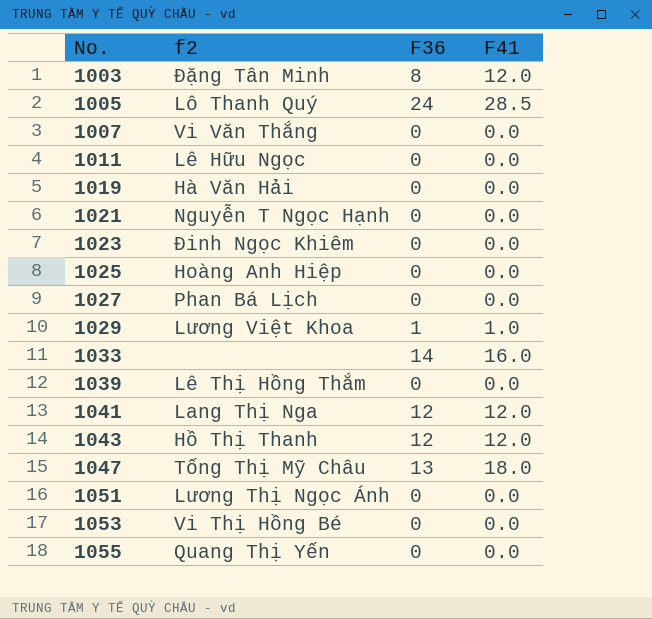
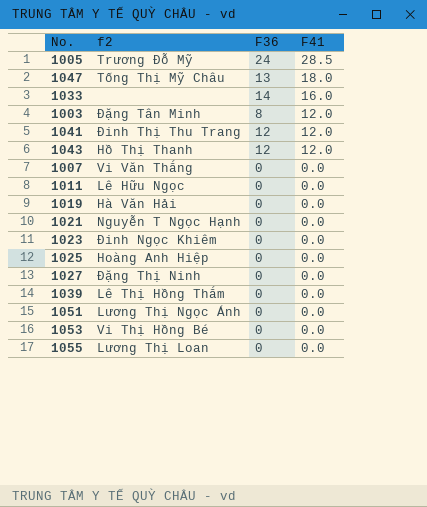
row order: No. ascending -> F41 descending
row 1029: Lương Việt Khoa | 1 | 1.0 -> none
1005 | f2: Lô Thanh Quý -> Trương Đỗ Mỹ
1041 | f2: Lang Thị Nga -> Đinh Thị Thu Trang
1027 | f2: Phan Bá Lịch -> Đặng Thị Ninh
1055 | f2: Quang Thị Yến -> Lương Thị Loan

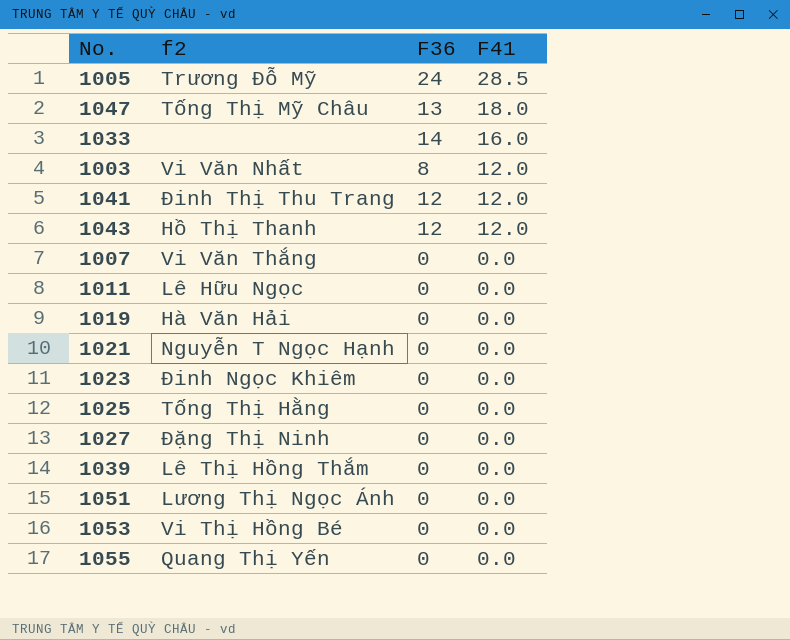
1003 | f2: Đặng Tân Minh -> Vi Văn Nhất
1025 | f2: Hoàng Anh Hiệp -> Tống Thị Hằng
1055 | f2: Lương Thị Loan -> Quang Thị Yến

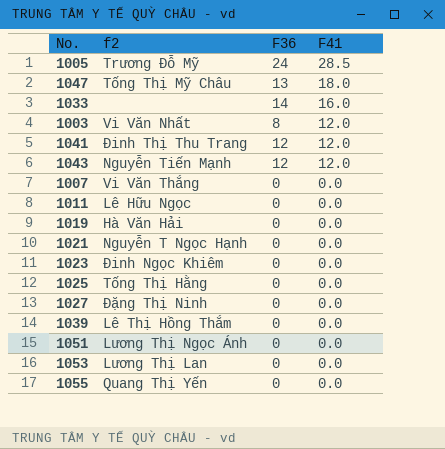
1043 | f2: Hồ Thị Thanh -> Nguyễn Tiến Mạnh
1053 | f2: Vi Thị Hồng Bé -> Lương Thị Lan

